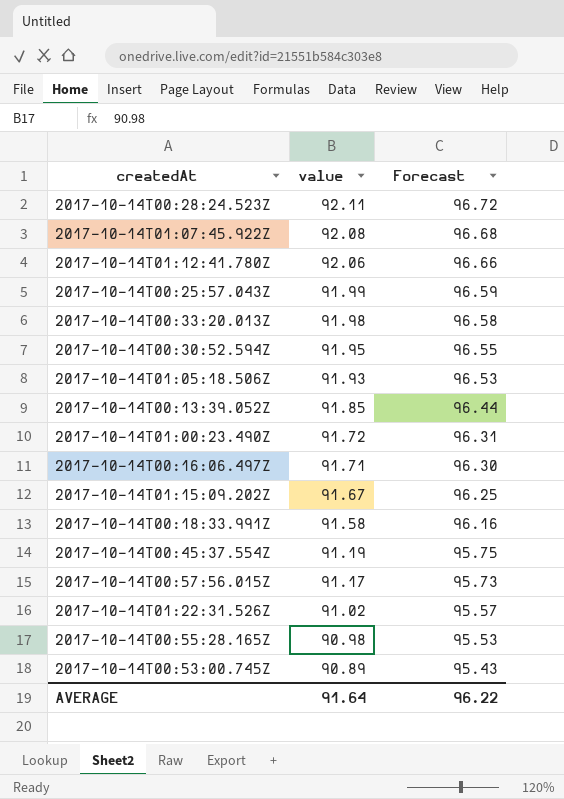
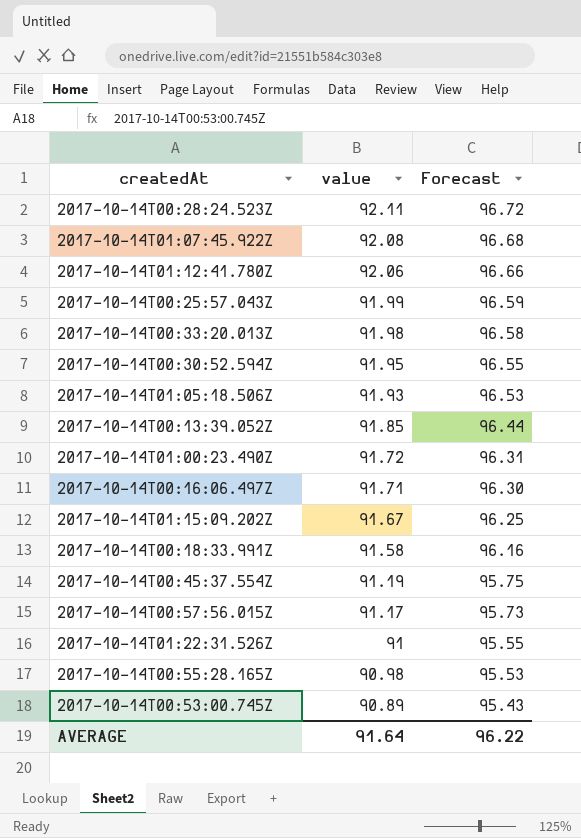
2017-10-14T01:22:31.526Z | value: 91.02 -> 91
2017-10-14T01:22:31.526Z | Forecast: 95.57 -> 95.55

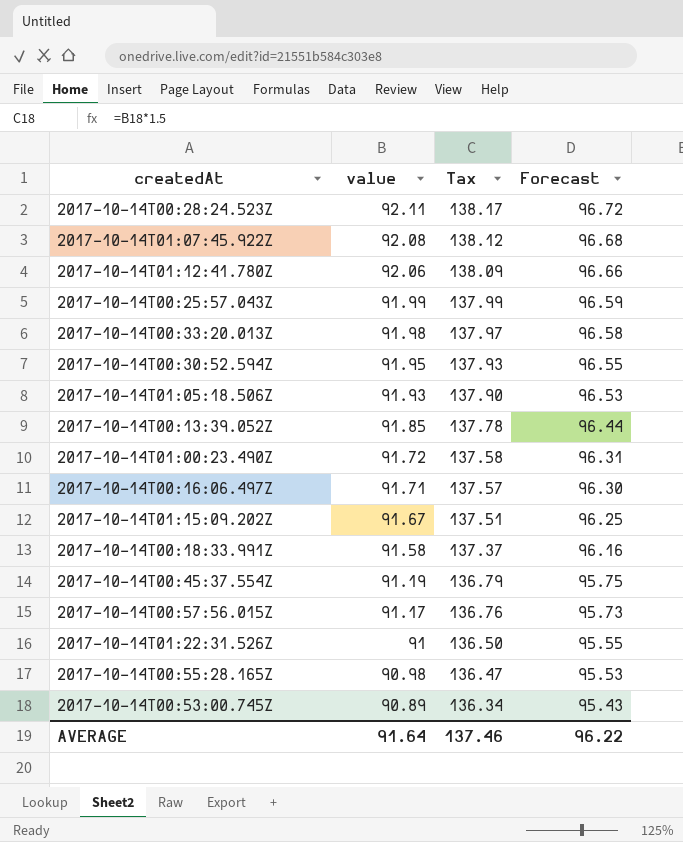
column Tax | formula: none -> [value] * 1.5

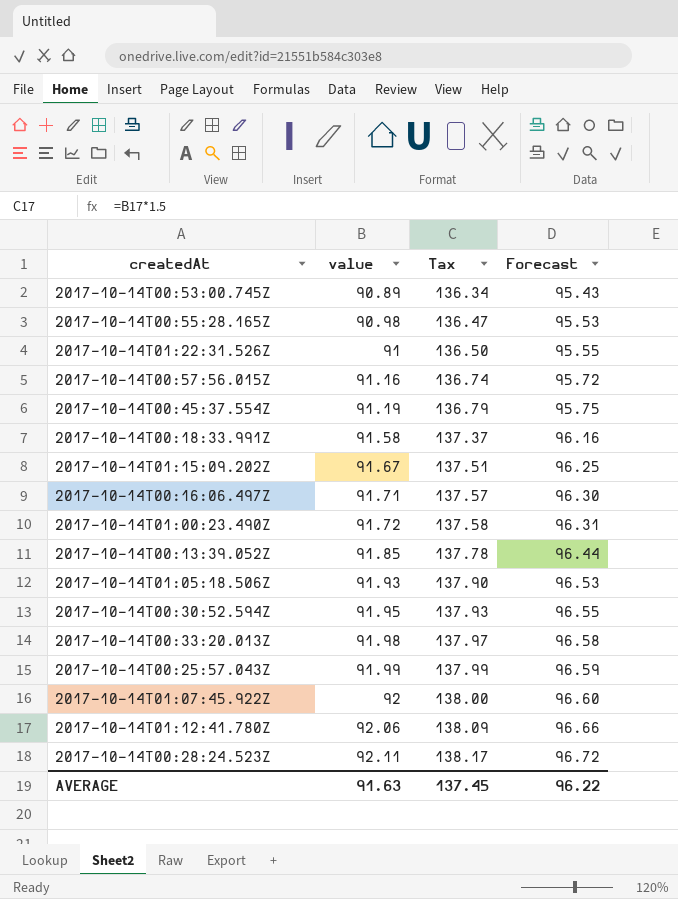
row order: value descending -> value ascending
2017-10-14T00:57:56.015Z | value: 91.17 -> 91.16
2017-10-14T00:57:56.015Z | Tax: 136.76 -> 136.74
2017-10-14T00:57:56.015Z | Forecast: 95.73 -> 95.72
2017-10-14T01:07:45.922Z | value: 92.08 -> 92
2017-10-14T01:07:45.922Z | Tax: 138.12 -> 138.00
2017-10-14T01:07:45.922Z | Forecast: 96.68 -> 96.60
AVERAGE | value: 91.64 -> 91.63
AVERAGE | Tax: 137.46 -> 137.45

